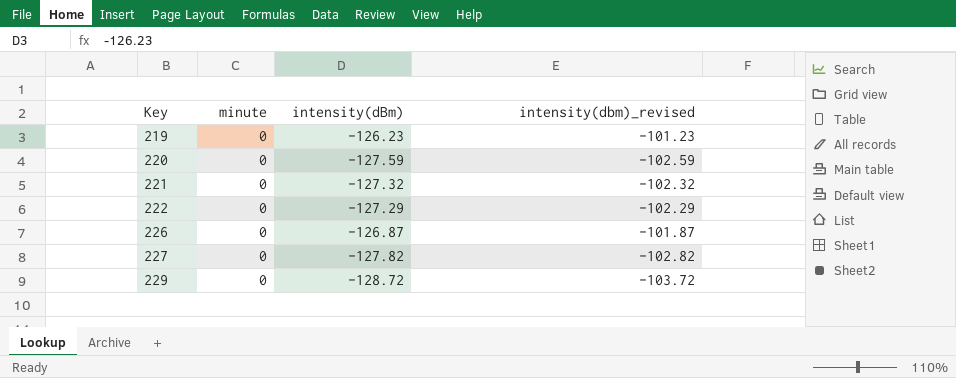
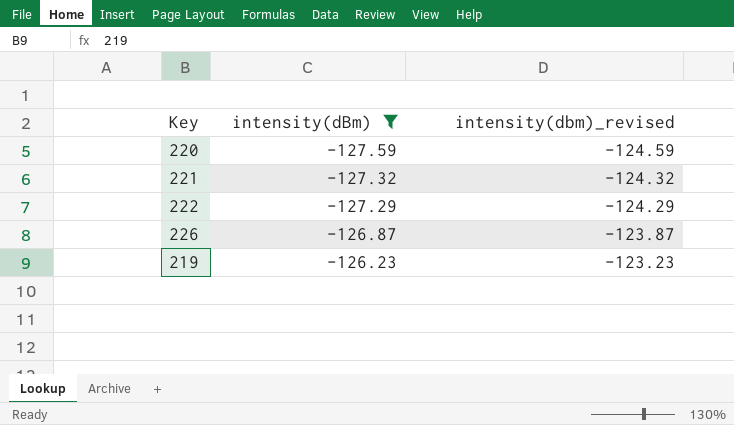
filter: none -> intensity(dBm) >= -127.59
row order: Key ascending -> intensity(dBm) ascending
column minute | position: 2 -> none
column intensity(dbm)_revised | formula: [intensity(dBm)] + 25 -> [intensity(dBm)] + 3

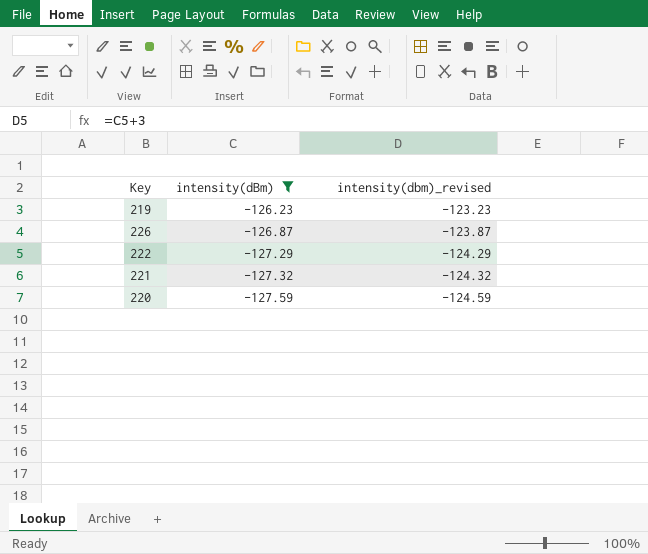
row order: intensity(dBm) ascending -> intensity(dBm) descending

